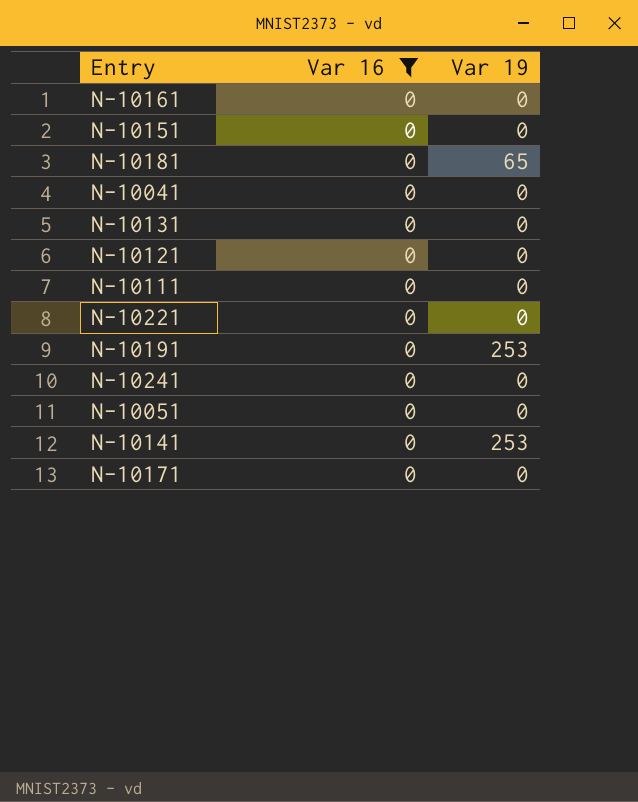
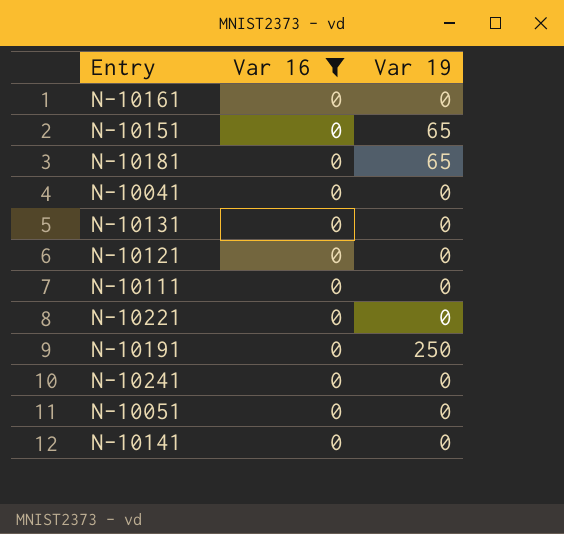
row N-10171: 0 | 0 -> none
N-10151 | Var 19: 0 -> 65
N-10191 | Var 19: 253 -> 250
N-10141 | Var 19: 253 -> 0

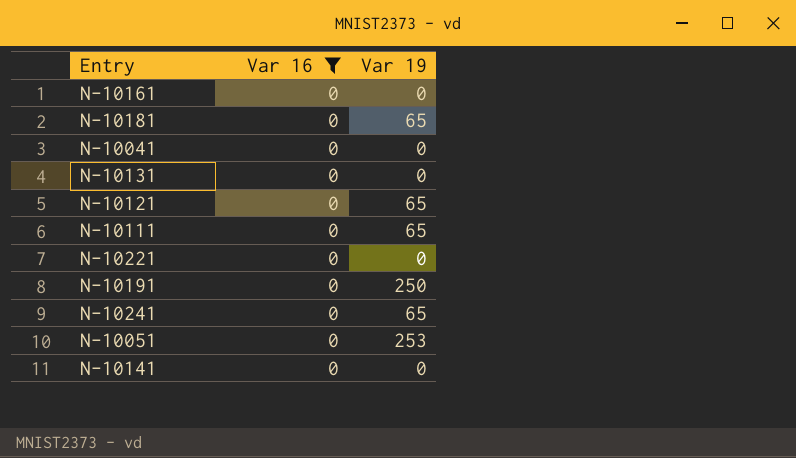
row N-10151: 0 | 65 -> none
N-10121 | Var 19: 0 -> 65
N-10111 | Var 19: 0 -> 65
N-10241 | Var 19: 0 -> 65
N-10051 | Var 19: 0 -> 253

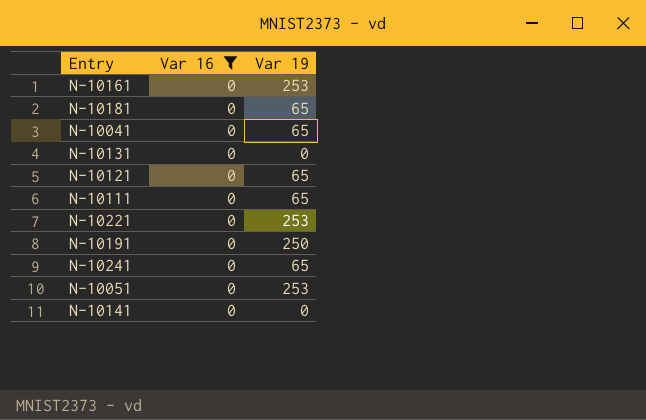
N-10161 | Var 19: 0 -> 253
N-10041 | Var 19: 0 -> 65
N-10221 | Var 19: 0 -> 253

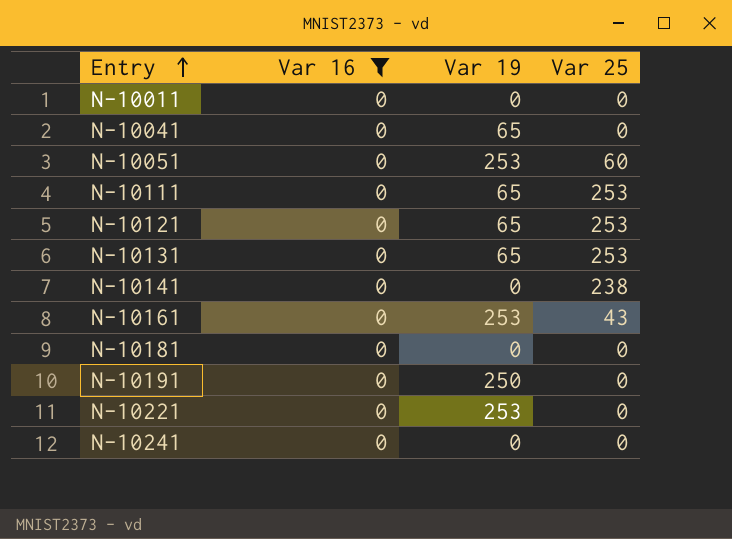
row order: none -> Entry ascending
column Var 25 | position: none -> 4
row N-10011: none -> 0 | 0 | 0
N-10131 | Var 19: 0 -> 65
N-10181 | Var 19: 65 -> 0
N-10241 | Var 19: 65 -> 0

